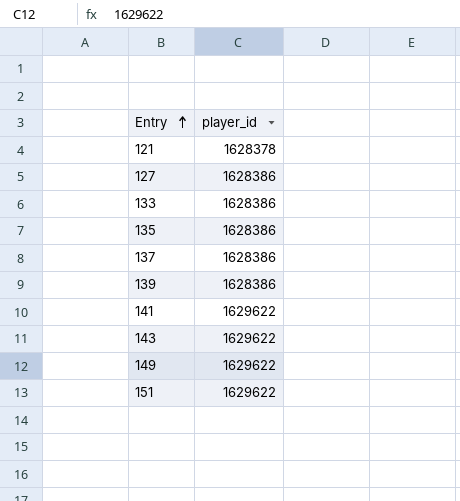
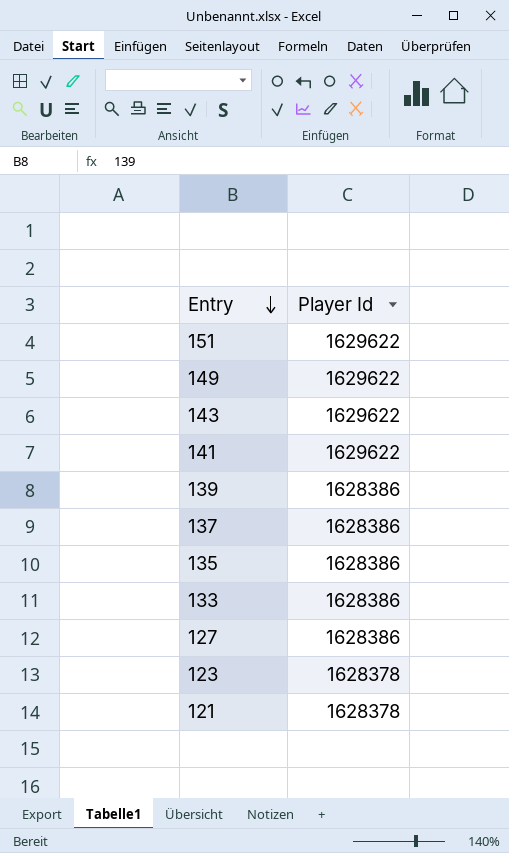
row order: Entry ascending -> Entry descending
column name: player_id -> Player Id
row 123: none -> 1628378

